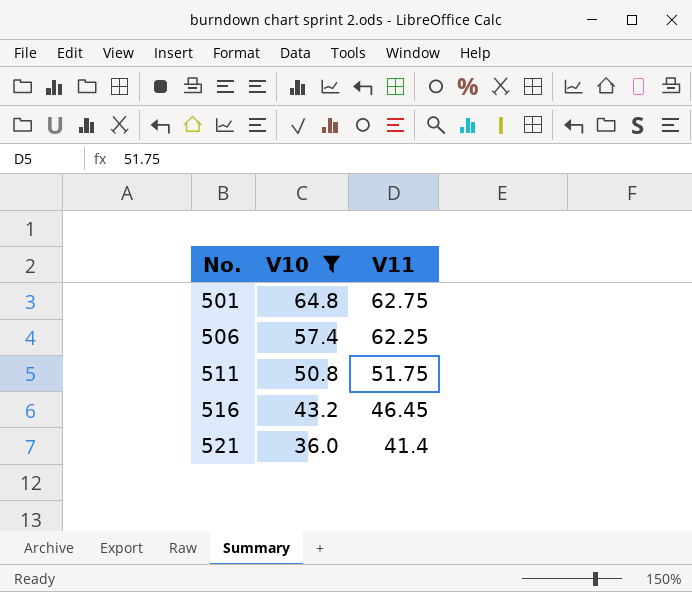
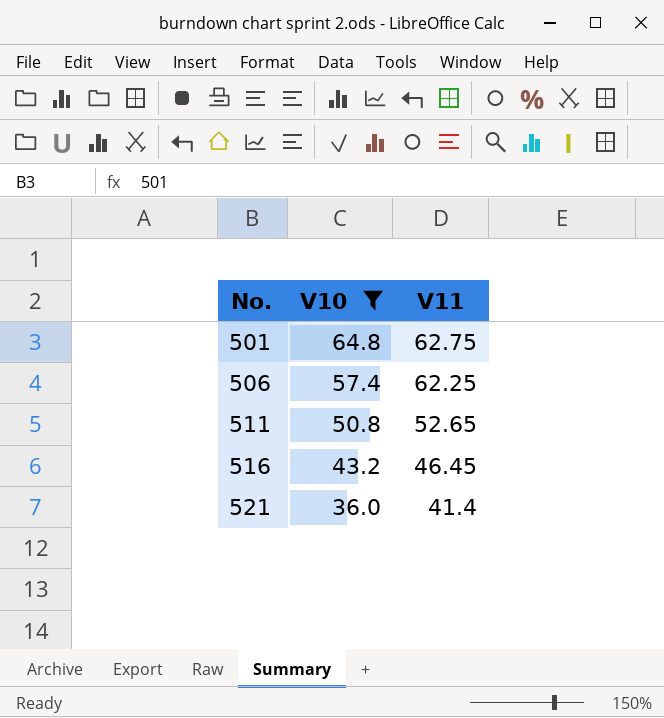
511 | V11: 51.75 -> 52.65

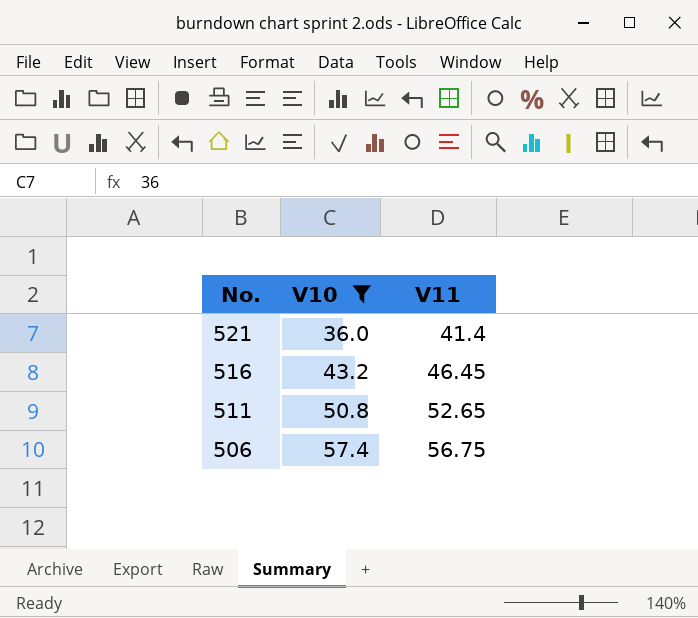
row order: No. ascending -> No. descending
row 501: 64.8 | 62.75 -> none
506 | V11: 62.25 -> 56.75

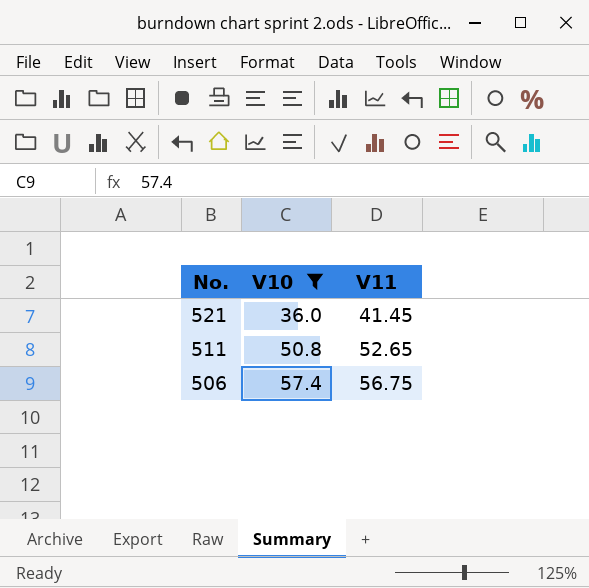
row 516: 43.2 | 46.45 -> none
521 | V11: 41.4 -> 41.45

